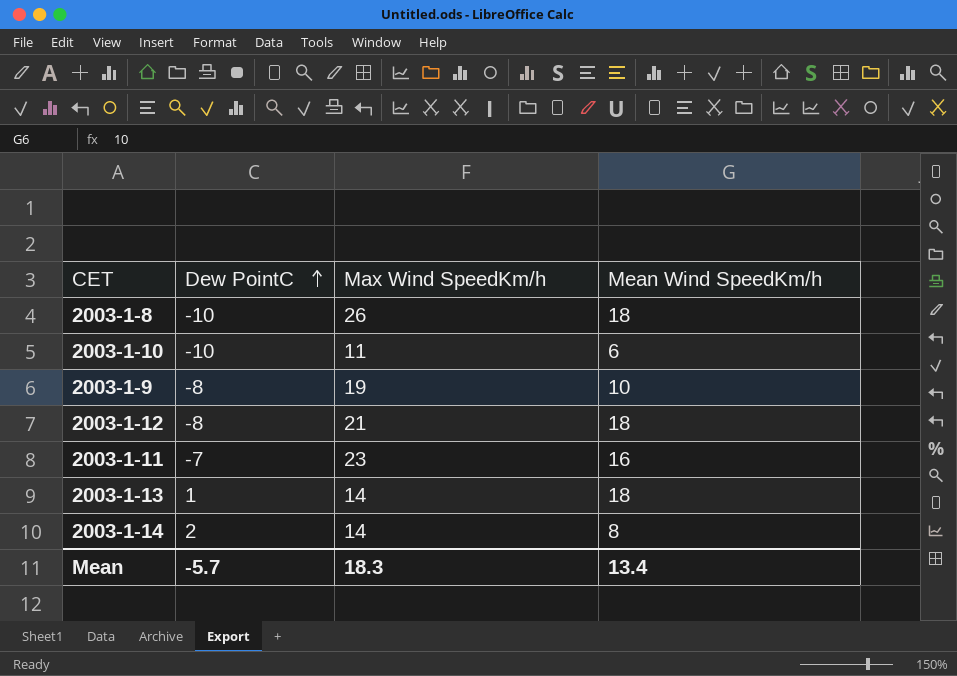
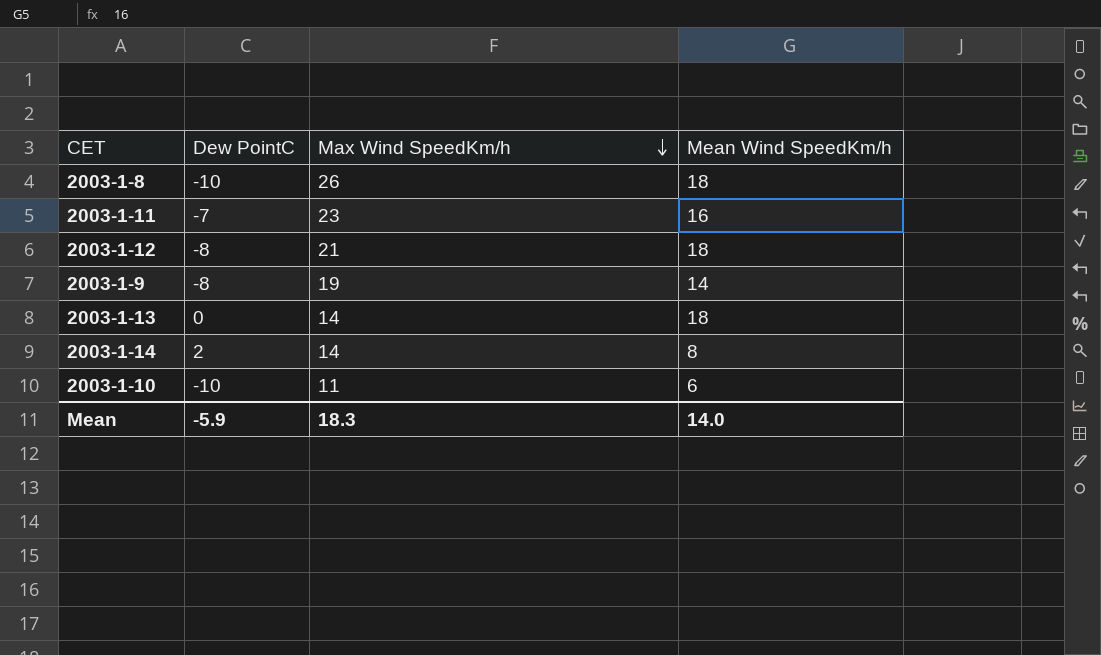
row order: Dew PointC ascending -> Max Wind SpeedKm/h descending
2003-1-9 | Mean Wind SpeedKm/h: 10 -> 14
2003-1-13 | Dew PointC: 1 -> 0
Mean | Dew PointC: -5.7 -> -5.9
Mean | Mean Wind SpeedKm/h: 13.4 -> 14.0

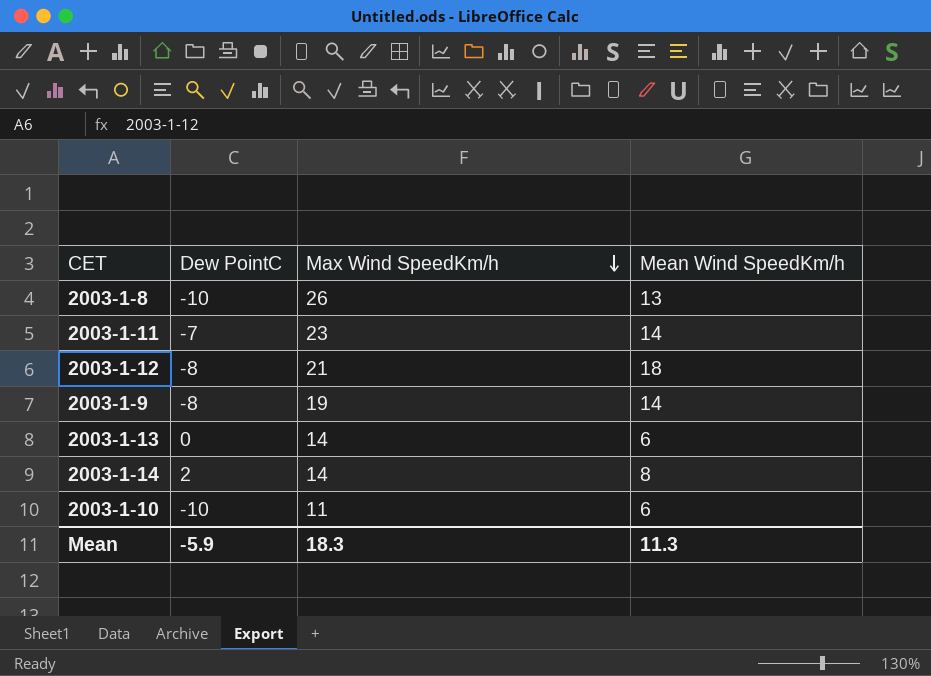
2003-1-8 | Mean Wind SpeedKm/h: 18 -> 13
2003-1-11 | Mean Wind SpeedKm/h: 16 -> 14
2003-1-13 | Mean Wind SpeedKm/h: 18 -> 6
Mean | Mean Wind SpeedKm/h: 14.0 -> 11.3

